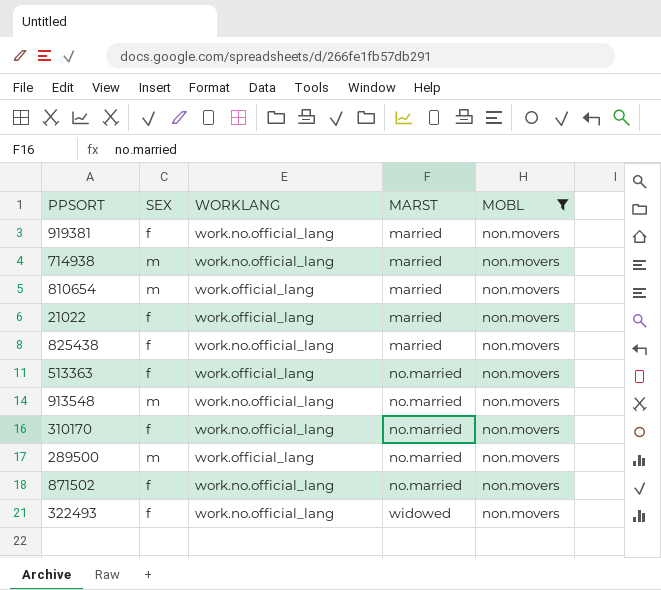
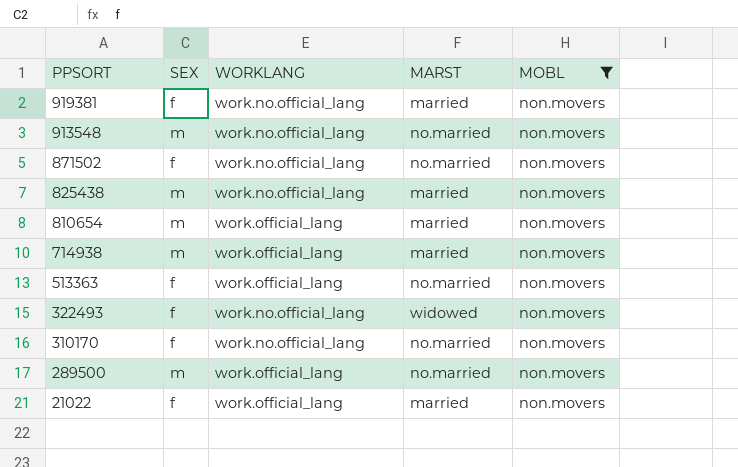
row order: MARST ascending -> PPSORT descending
825438 | SEX: f -> m
714938 | WORKLANG: work.no.official_lang -> work.official_lang

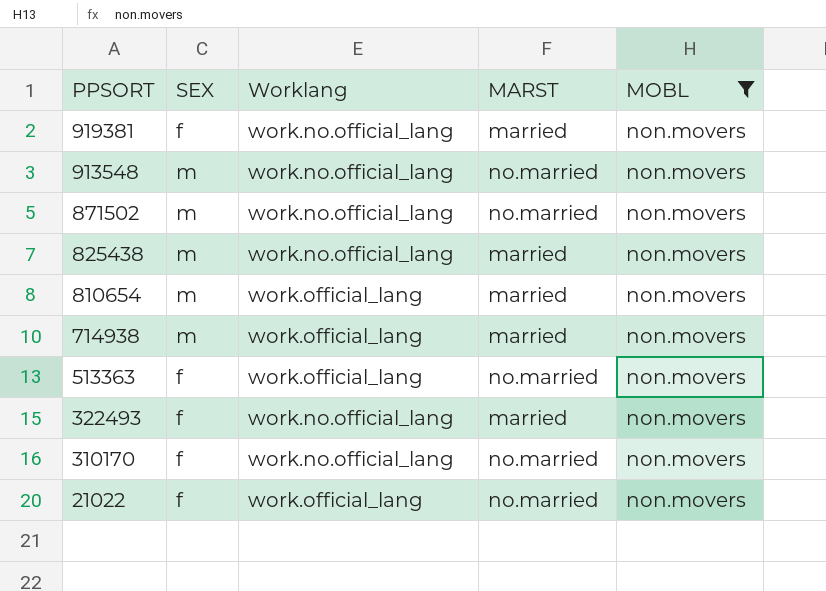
column name: WORKLANG -> Worklang
row 289500: m | work.official_lang | no.married | non.movers -> none
871502 | SEX: f -> m
322493 | MARST: widowed -> married
21022 | MARST: married -> no.married

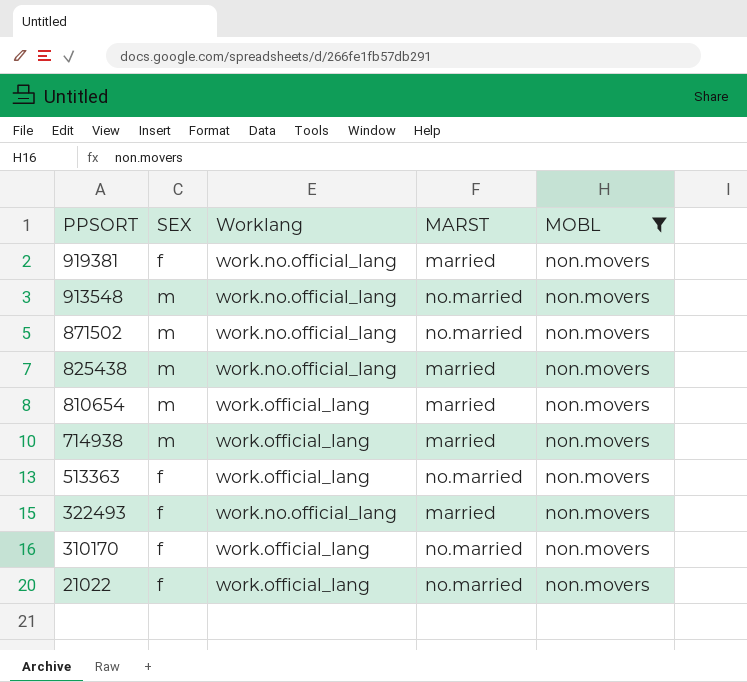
310170 | Worklang: work.no.official_lang -> work.official_lang

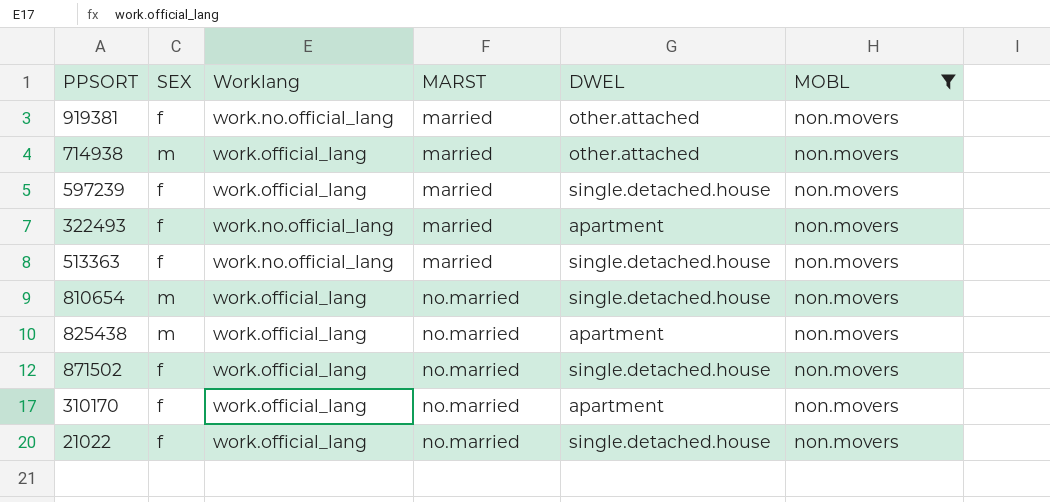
row order: PPSORT descending -> MARST ascending
column DWEL | position: none -> 5
row 913548: m | work.no.official_lang | no.married | non.movers -> none
row 597239: none -> f | work.official_lang | married | single.detached.house | non.movers
513363 | Worklang: work.official_lang -> work.no.official_lang
513363 | MARST: no.married -> married
810654 | MARST: married -> no.married
825438 | Worklang: work.no.official_lang -> work.official_lang
825438 | MARST: married -> no.married
871502 | SEX: m -> f
871502 | Worklang: work.no.official_lang -> work.official_lang

